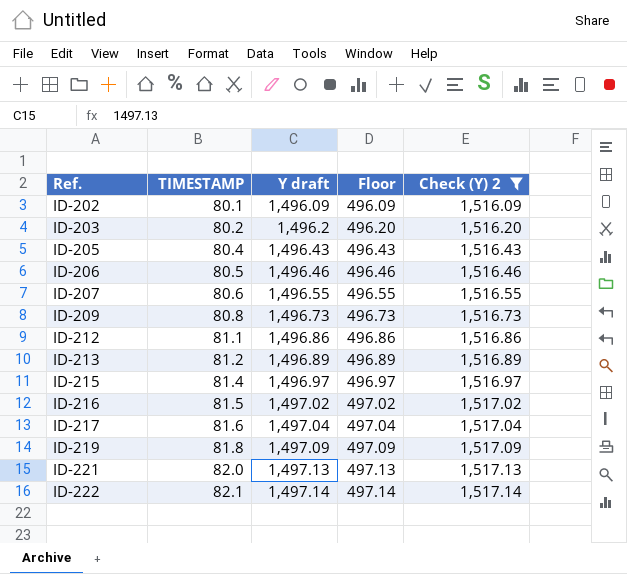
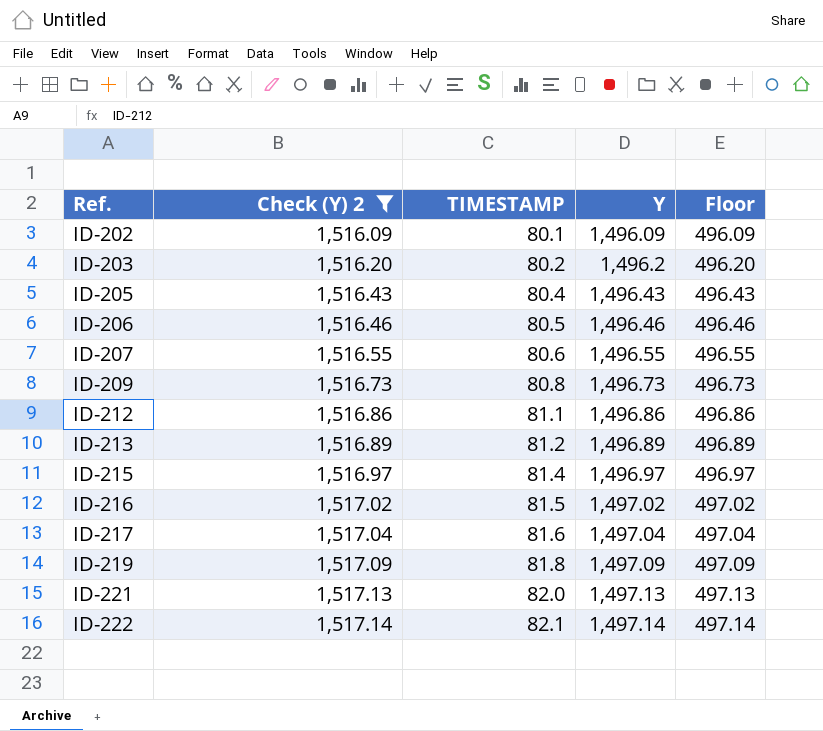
column Check (Y) 2 | position: 5 -> 2
column name: Y draft -> Y

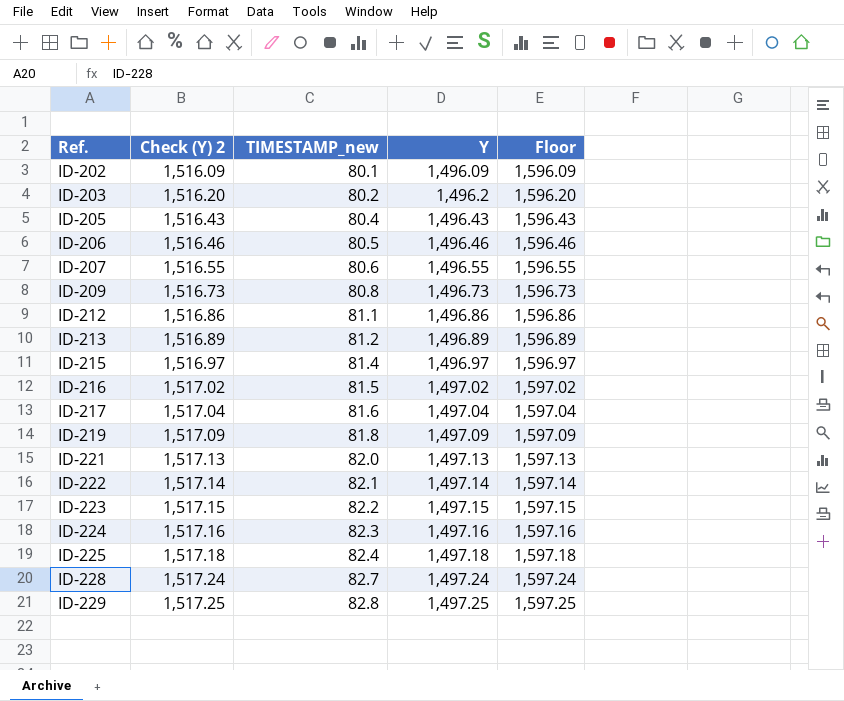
filter: Check (Y) 2 <= 1,517.14 -> none
column name: TIMESTAMP -> TIMESTAMP_new
column Floor | formula: [Y] - 1000 -> [Y] + 100

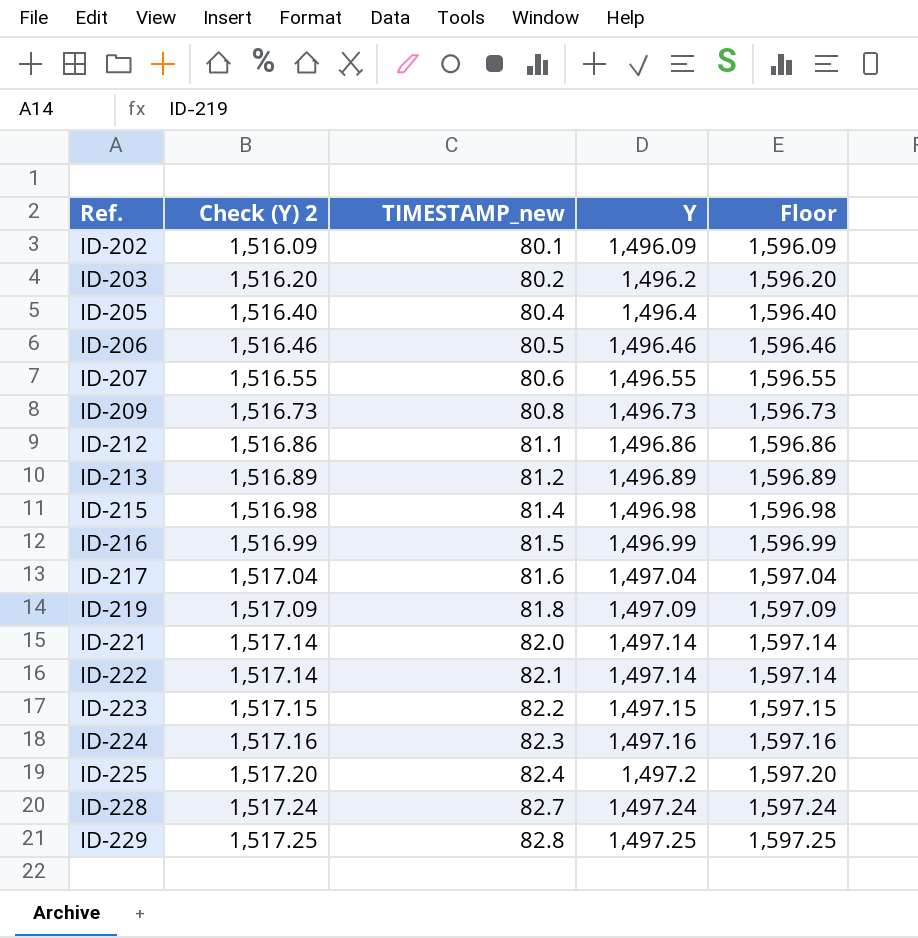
ID-205 | Check (Y) 2: 1,516.43 -> 1,516.40
ID-205 | Y: 1,496.43 -> 1,496.4
ID-205 | Floor: 1,596.43 -> 1,596.40
ID-215 | Check (Y) 2: 1,516.97 -> 1,516.98
ID-215 | Y: 1,496.97 -> 1,496.98
ID-215 | Floor: 1,596.97 -> 1,596.98
ID-216 | Check (Y) 2: 1,517.02 -> 1,516.99
ID-216 | Y: 1,497.02 -> 1,496.99
ID-216 | Floor: 1,597.02 -> 1,596.99
ID-221 | Check (Y) 2: 1,517.13 -> 1,517.14
ID-221 | Y: 1,497.13 -> 1,497.14
ID-221 | Floor: 1,597.13 -> 1,597.14
ID-225 | Check (Y) 2: 1,517.18 -> 1,517.20
ID-225 | Y: 1,497.18 -> 1,497.2
ID-225 | Floor: 1,597.18 -> 1,597.20

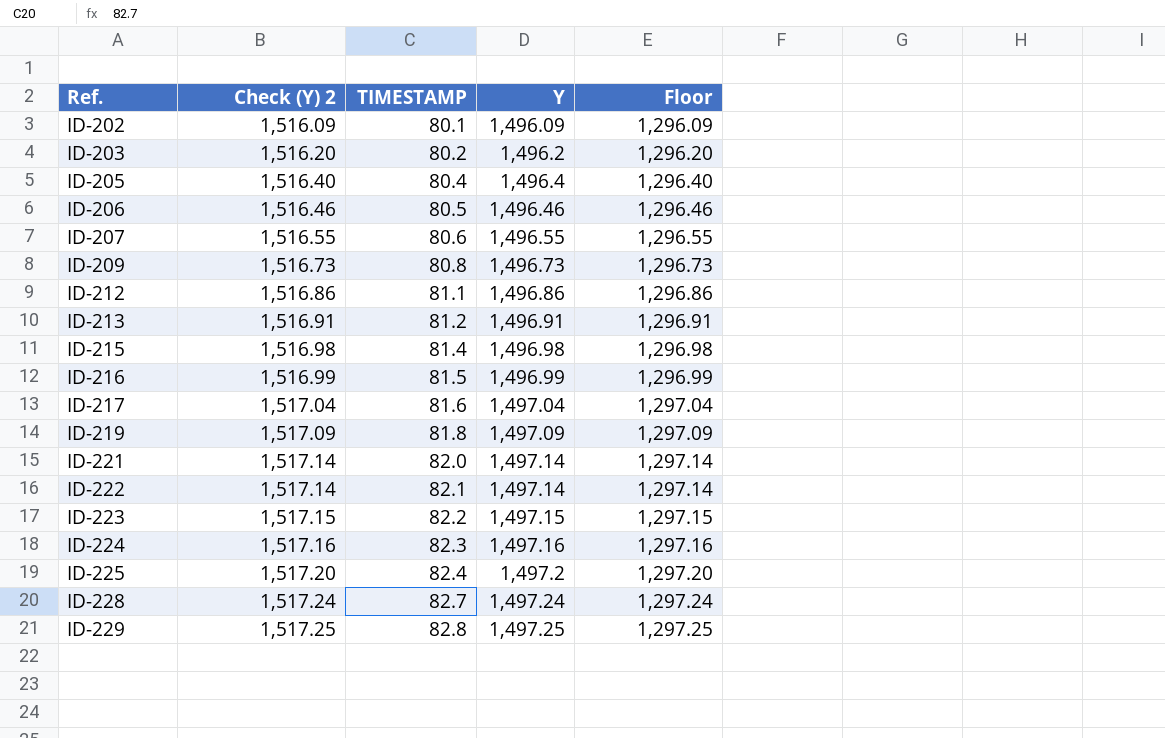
column name: TIMESTAMP_new -> TIMESTAMP
column Floor | formula: [Y] + 100 -> [Y] - 200
ID-213 | Check (Y) 2: 1,516.89 -> 1,516.91
ID-213 | Y: 1,496.89 -> 1,496.91

